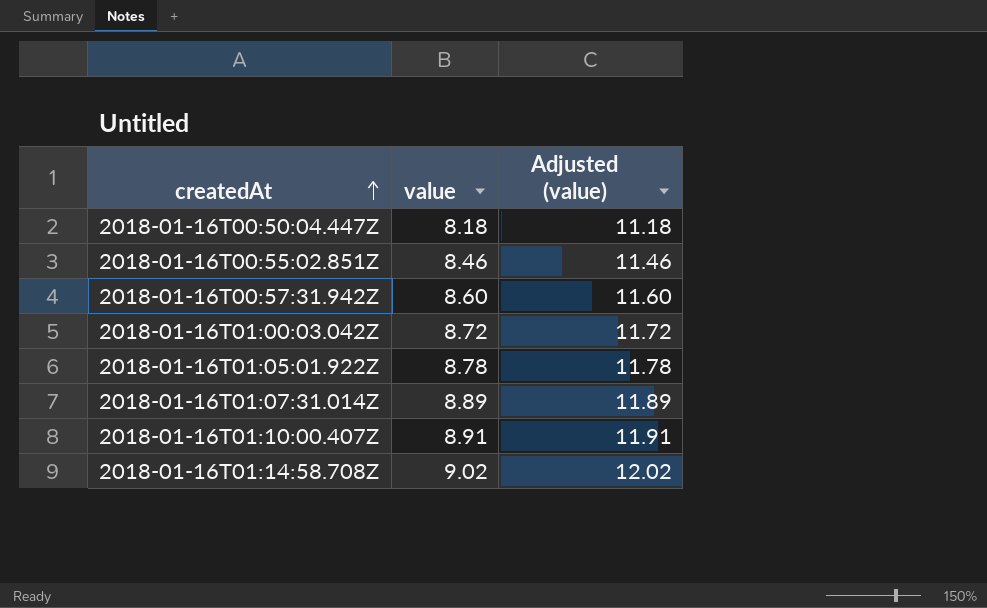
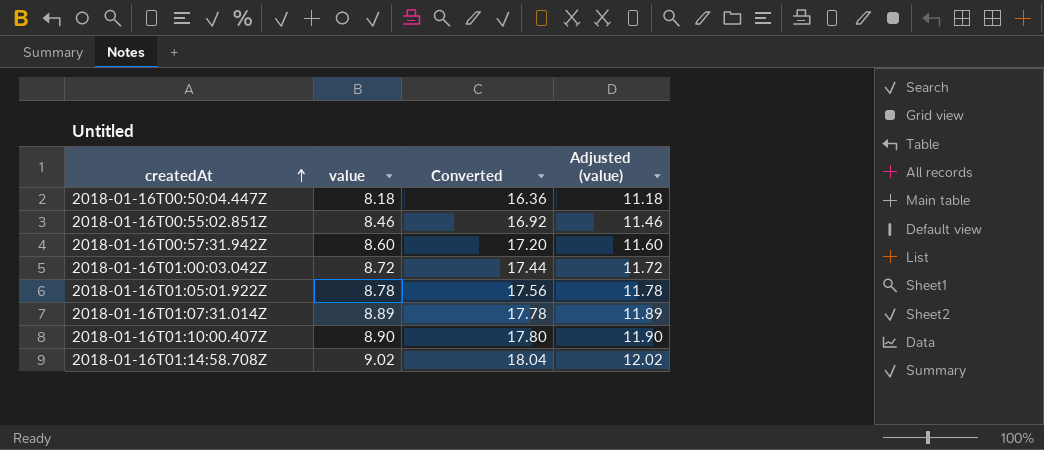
column Converted | formula: none -> [value] * 2
2018-01-16T01:10:00.407Z | value: 8.91 -> 8.90
2018-01-16T01:10:00.407Z | Adjusted (value): 11.91 -> 11.90

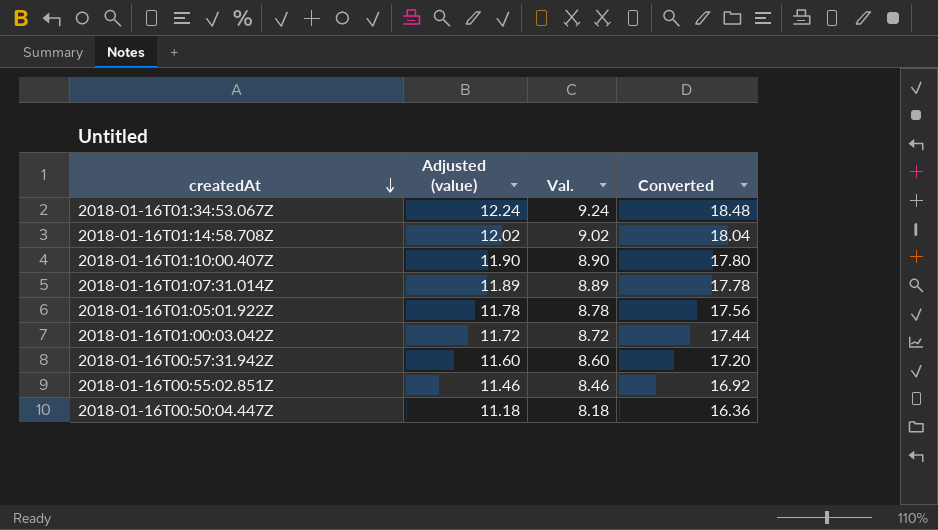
row order: createdAt ascending -> createdAt descending
column Adjusted (value) | position: 4 -> 2
column name: value -> Val.
row 2018-01-16T01:34:53.067Z: none -> 12.24 | 9.24 | 18.48

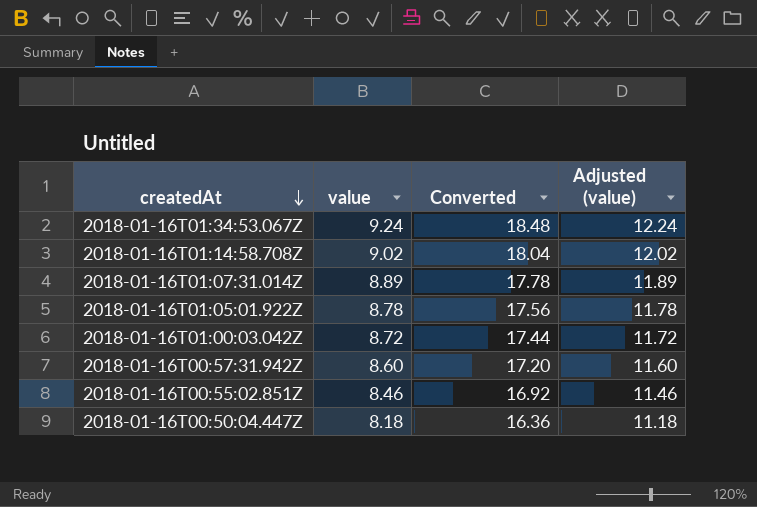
column name: Val. -> value
column Adjusted (value) | position: 2 -> 4
row 2018-01-16T01:10:00.407Z: 11.90 | 8.90 | 17.80 -> none

